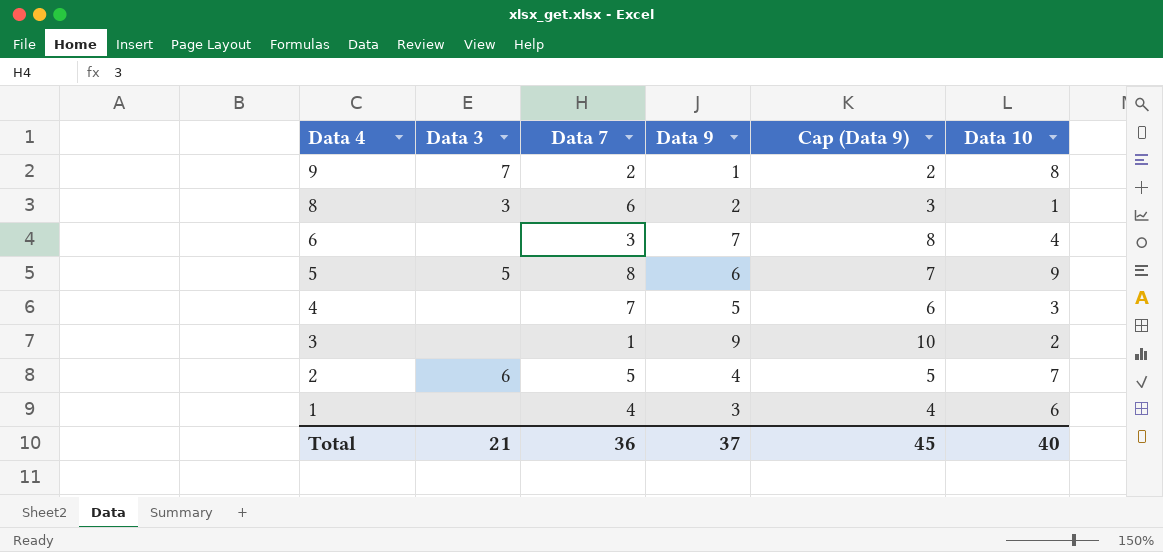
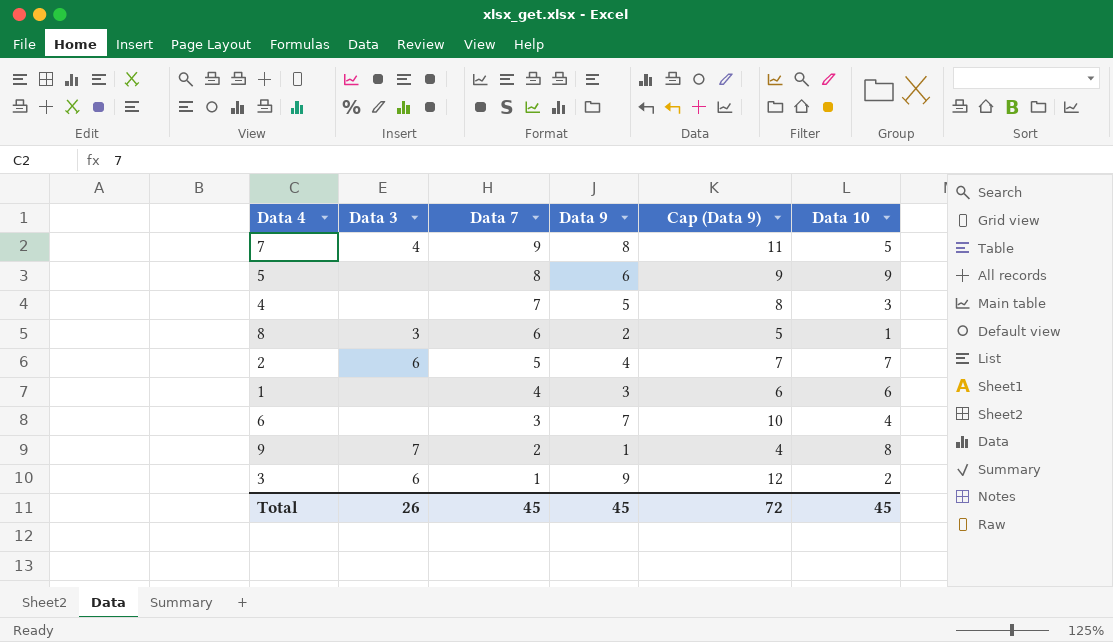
row order: Data 4 descending -> Data 7 descending
column Cap (Data 9) | formula: [Data 9] + 1 -> [Data 9] + 3
row 7: none -> 4 | 9 | 8 | 11 | 5
5 | Data 3: 5 -> none
3 | Data 3: none -> 6
Total | Data 3: 21 -> 26
Total | Data 7: 36 -> 45
Total | Data 9: 37 -> 45
Total | Cap (Data 9): 45 -> 72
Total | Data 10: 40 -> 45

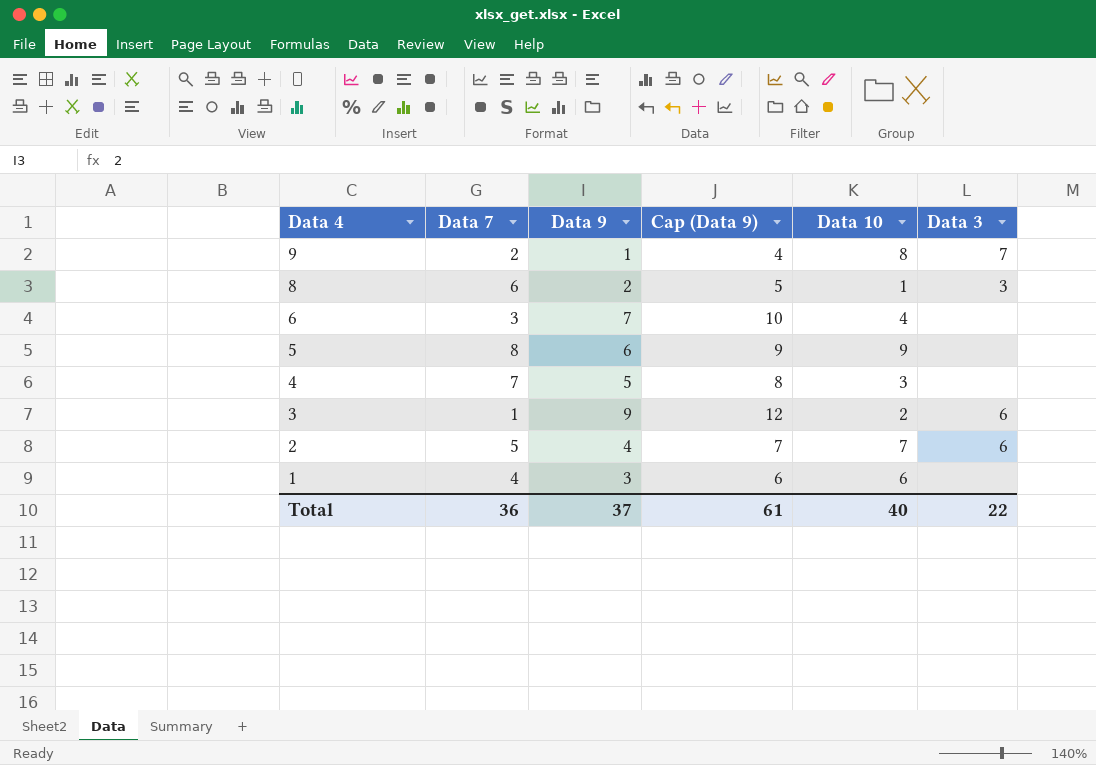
row order: Data 7 descending -> Data 4 descending
column Data 3 | position: 2 -> 6
row 7: 4 | 9 | 8 | 11 | 5 -> none
Total | Data 7: 45 -> 36
Total | Data 9: 45 -> 37
Total | Cap (Data 9): 72 -> 61
Total | Data 10: 45 -> 40
Total | Data 3: 26 -> 22

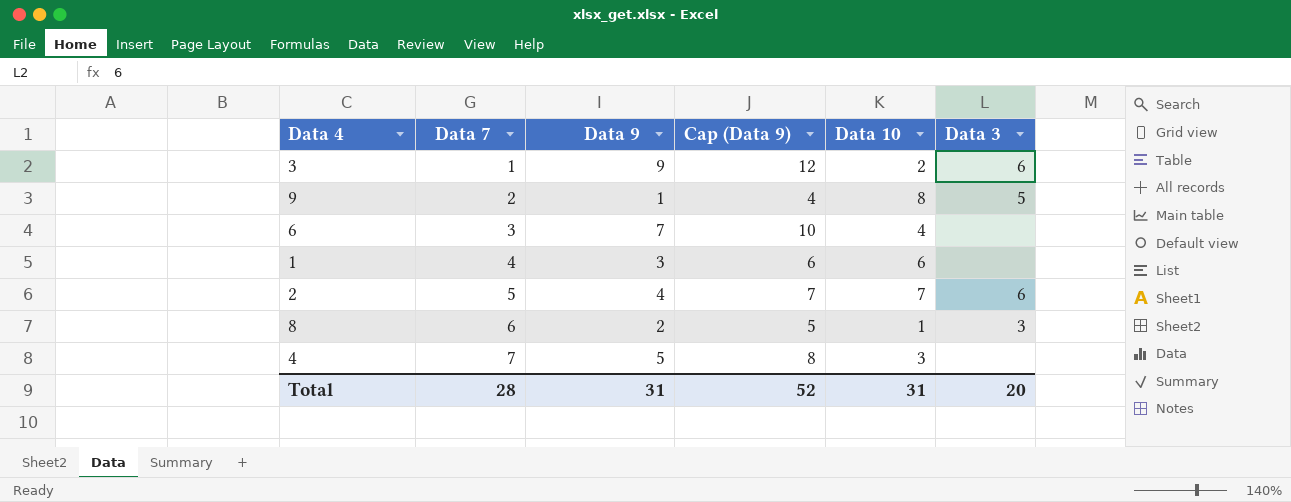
row order: Data 4 descending -> Data 7 ascending
row 5: 8 | 6 | 9 | 9 | none -> none
9 | Data 3: 7 -> 5
Total | Data 7: 36 -> 28
Total | Data 9: 37 -> 31
Total | Cap (Data 9): 61 -> 52
Total | Data 10: 40 -> 31
Total | Data 3: 22 -> 20

